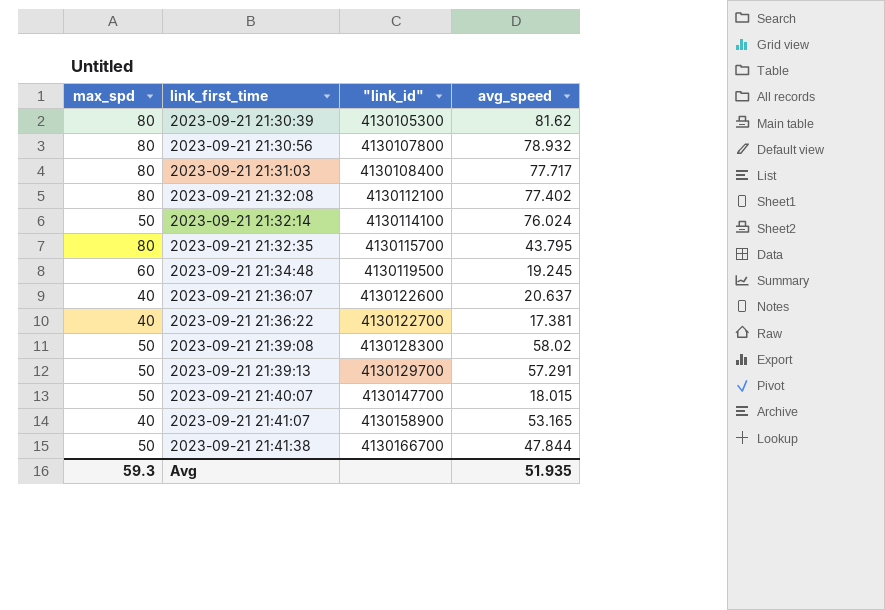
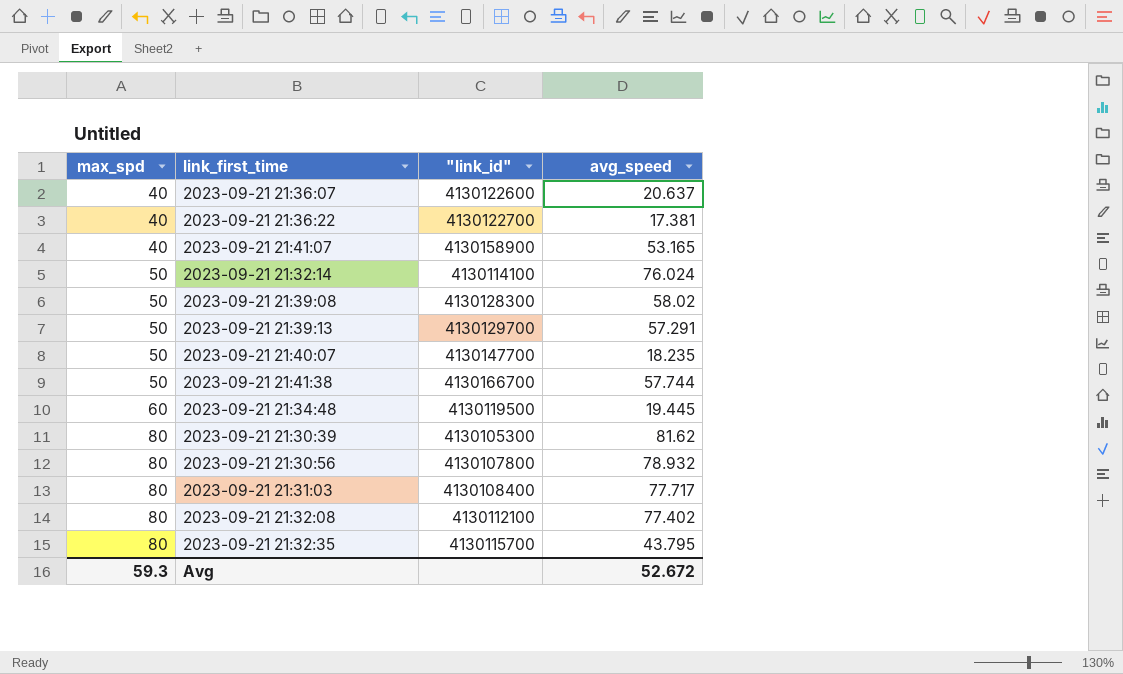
row order: link_first_time ascending -> max_spd ascending
2023-09-21 21:40:07 | avg_speed: 18.015 -> 18.235
2023-09-21 21:41:38 | avg_speed: 47.844 -> 57.744
2023-09-21 21:34:48 | avg_speed: 19.245 -> 19.445
Avg | avg_speed: 51.935 -> 52.672

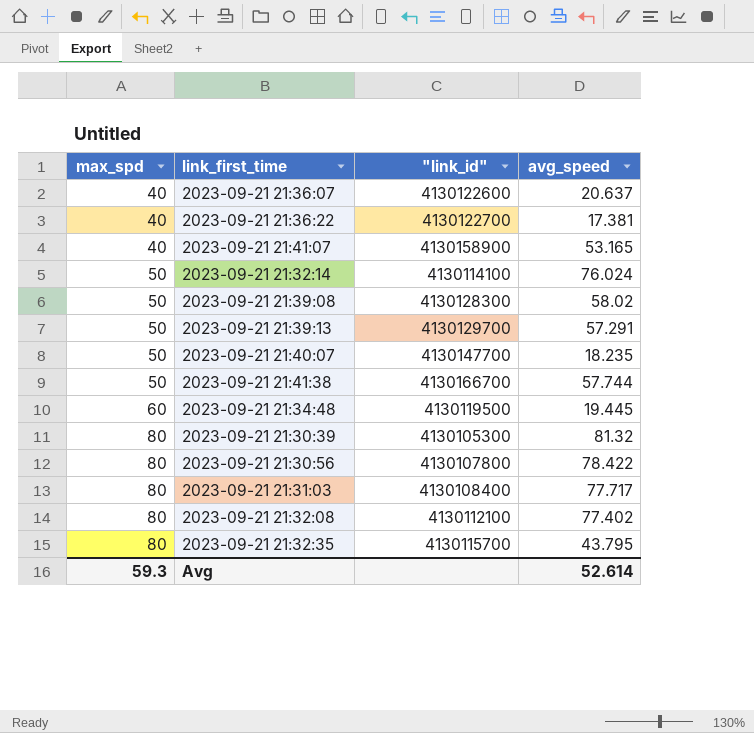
2023-09-21 21:30:39 | avg_speed: 81.62 -> 81.32
2023-09-21 21:30:56 | avg_speed: 78.932 -> 78.422
Avg | avg_speed: 52.672 -> 52.614

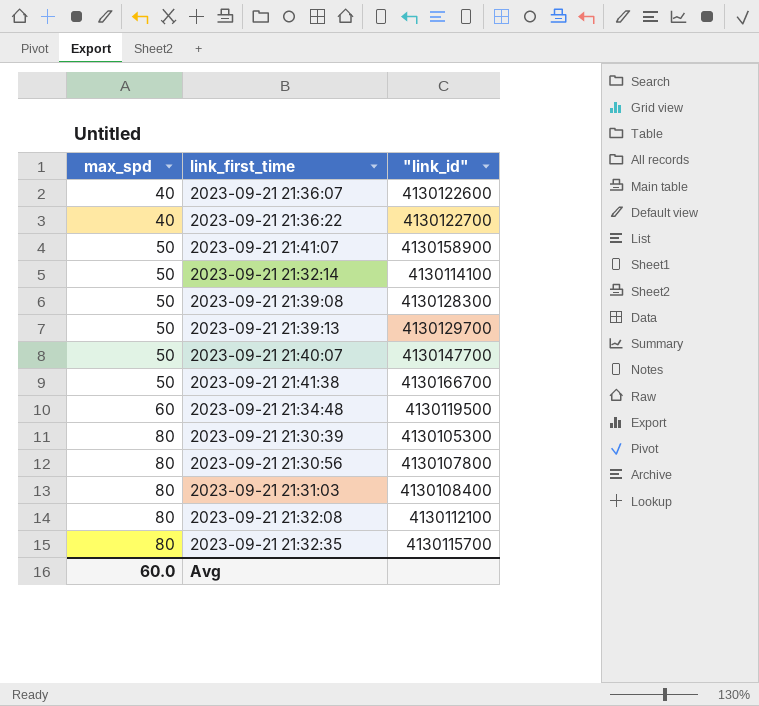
column avg_speed | position: 4 -> none
2023-09-21 21:41:07 | max_spd: 40 -> 50
Avg | max_spd: 59.3 -> 60.0

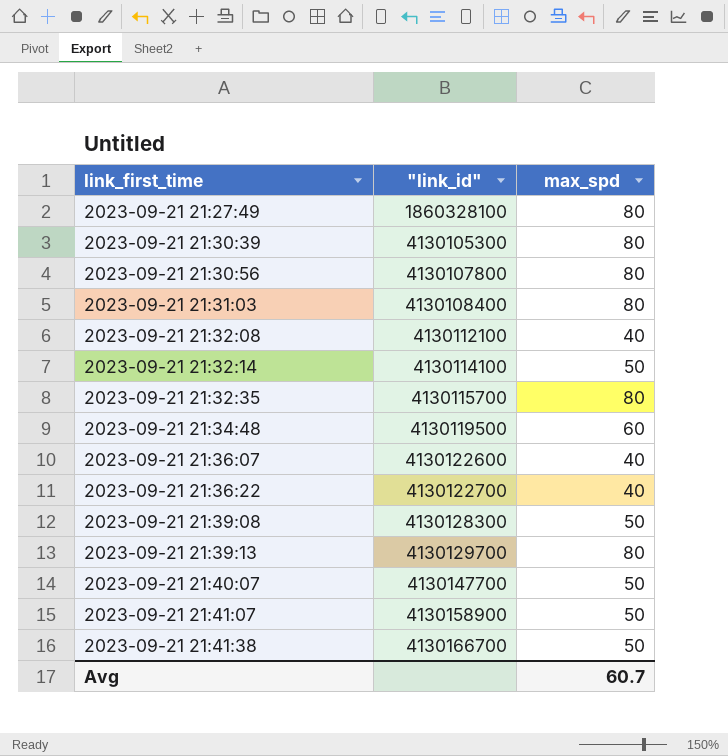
row order: max_spd ascending -> link_first_time ascending
column max_spd | position: 1 -> 3
row 2023-09-21 21:27:49: none -> 1860328100 | 80
2023-09-21 21:32:08 | max_spd: 80 -> 40
2023-09-21 21:39:13 | max_spd: 50 -> 80
Avg | max_spd: 60.0 -> 60.7

